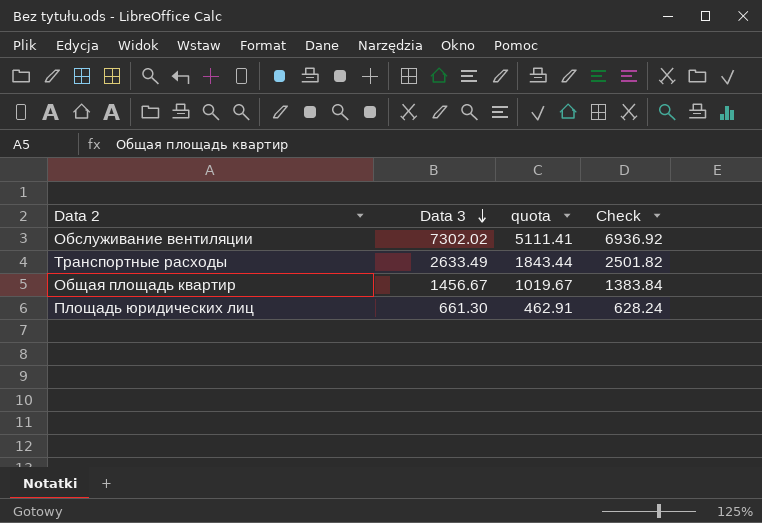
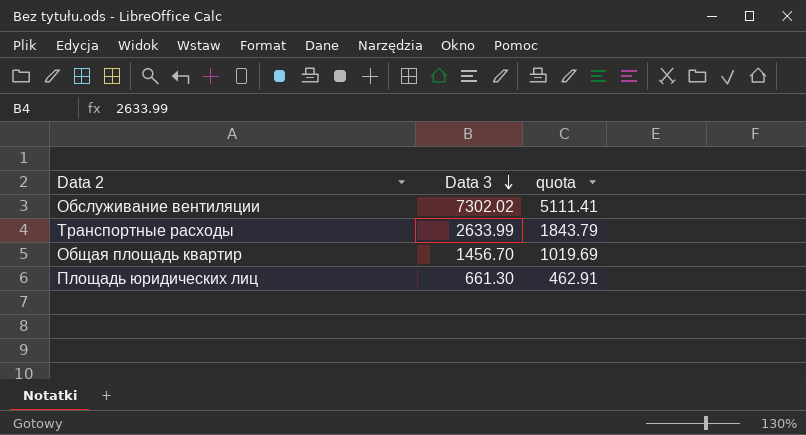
column Check | formula: [Data 3] * 0.95 -> none
Транспортные расходы | Data 3: 2633.49 -> 2633.99
Транспортные расходы | quota: 1843.44 -> 1843.79
Общая площадь квартир | Data 3: 1456.67 -> 1456.70
Общая площадь квартир | quota: 1019.67 -> 1019.69

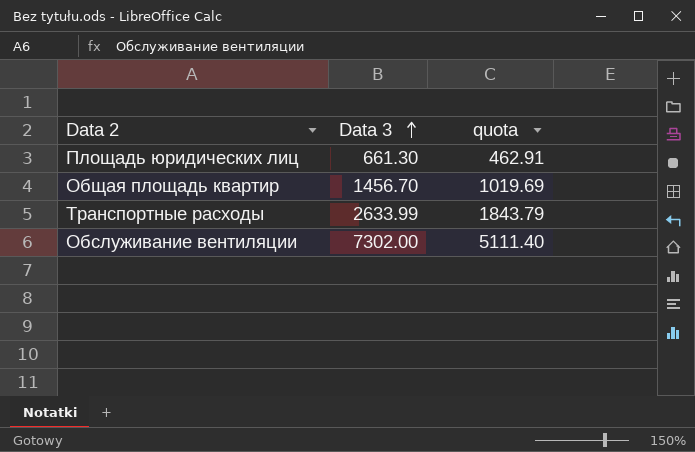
row order: Data 3 descending -> Data 3 ascending
Обслуживание вентиляции | Data 3: 7302.02 -> 7302.00
Обслуживание вентиляции | quota: 5111.41 -> 5111.40

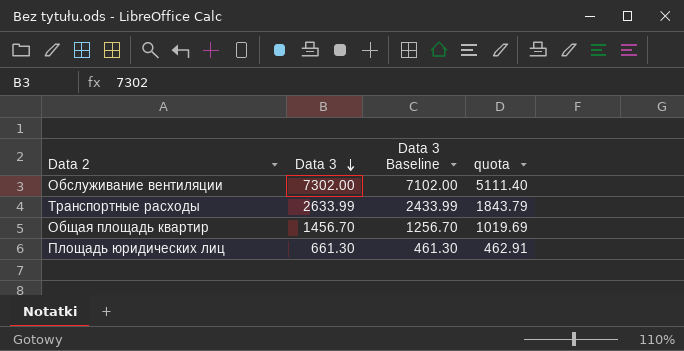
row order: Data 3 ascending -> Data 3 descending
column Data 3 Baseline | formula: none -> [Data 3] - 200

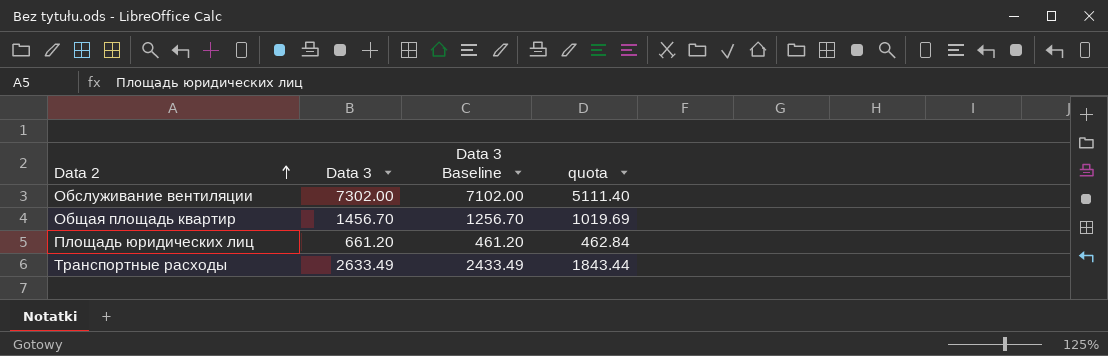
row order: Data 3 descending -> Data 2 ascending
Площадь юридических лиц | Data 3: 661.30 -> 661.20
Площадь юридических лиц | Data 3 Baseline: 461.30 -> 461.20
Площадь юридических лиц | quota: 462.91 -> 462.84
Транспортные расходы | Data 3: 2633.99 -> 2633.49
Транспортные расходы | Data 3 Baseline: 2433.99 -> 2433.49
Транспортные расходы | quota: 1843.79 -> 1843.44

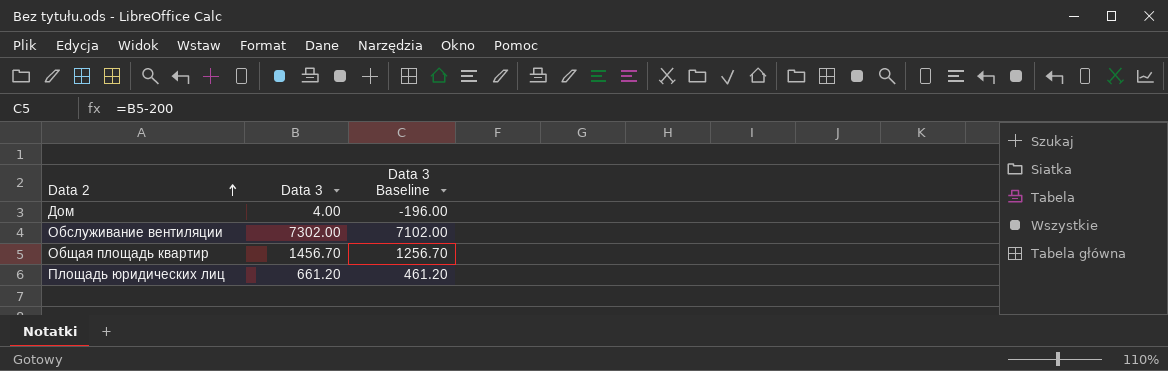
column quota | formula: [Data 3] * 0.7 -> none
row Транспортные расходы: 2633.49 | 2433.49 | 1843.44 -> none
row Дом: none -> 4.00 | -196.00

